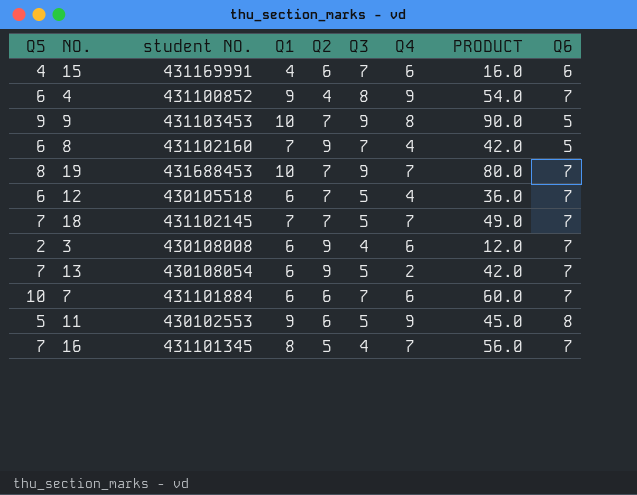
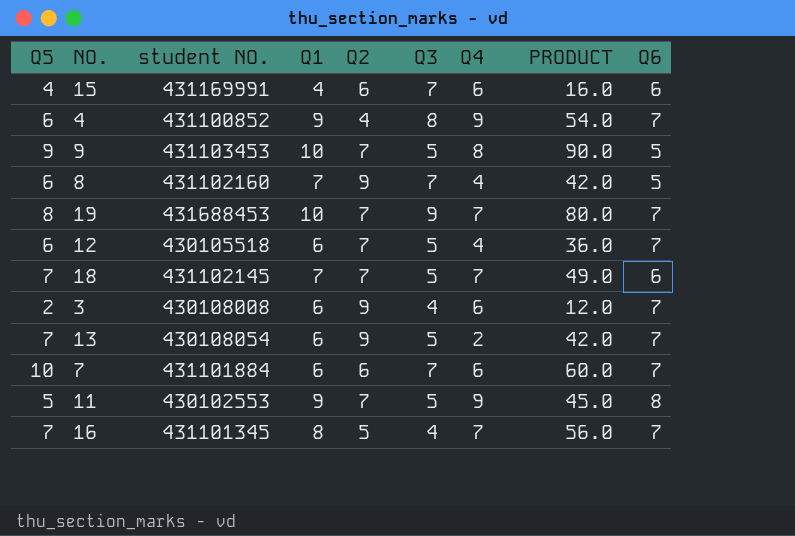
9 | Q3: 9 -> 5
18 | Q6: 7 -> 6
11 | Q2: 6 -> 7

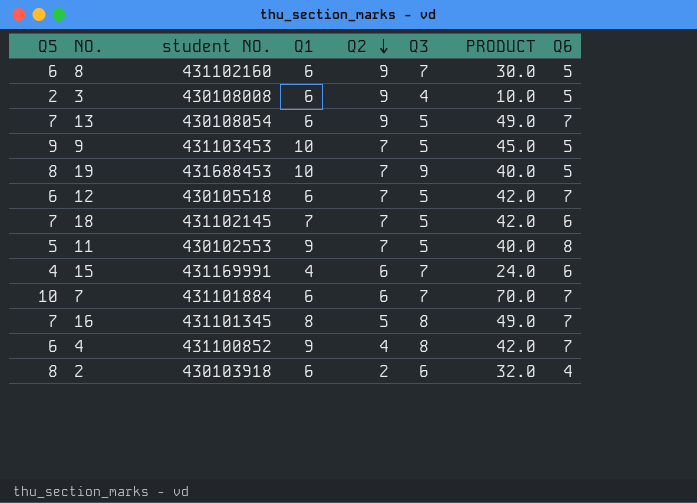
row order: none -> Q2 descending
column Q4 | position: 7 -> none
column PRODUCT | formula: [Q5] * [Q1] -> [Q5] * [Q6]
8 | Q1: 7 -> 6
3 | Q6: 7 -> 5
19 | Q6: 7 -> 5
16 | Q3: 4 -> 8
row 2: none -> 8 | 430103918 | 6 | 2 | 6 | 32.0 | 4

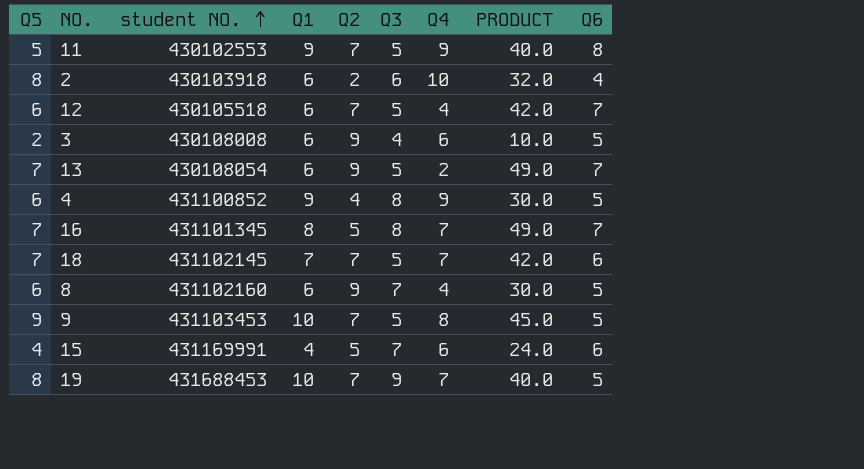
row order: Q2 descending -> student NO. ascending
column Q4 | position: none -> 7
row 7: 10 | 431101884 | 6 | 6 | 7 | 70.0 | 7 -> none
4 | PRODUCT: 42.0 -> 30.0
4 | Q6: 7 -> 5
15 | Q2: 6 -> 5

